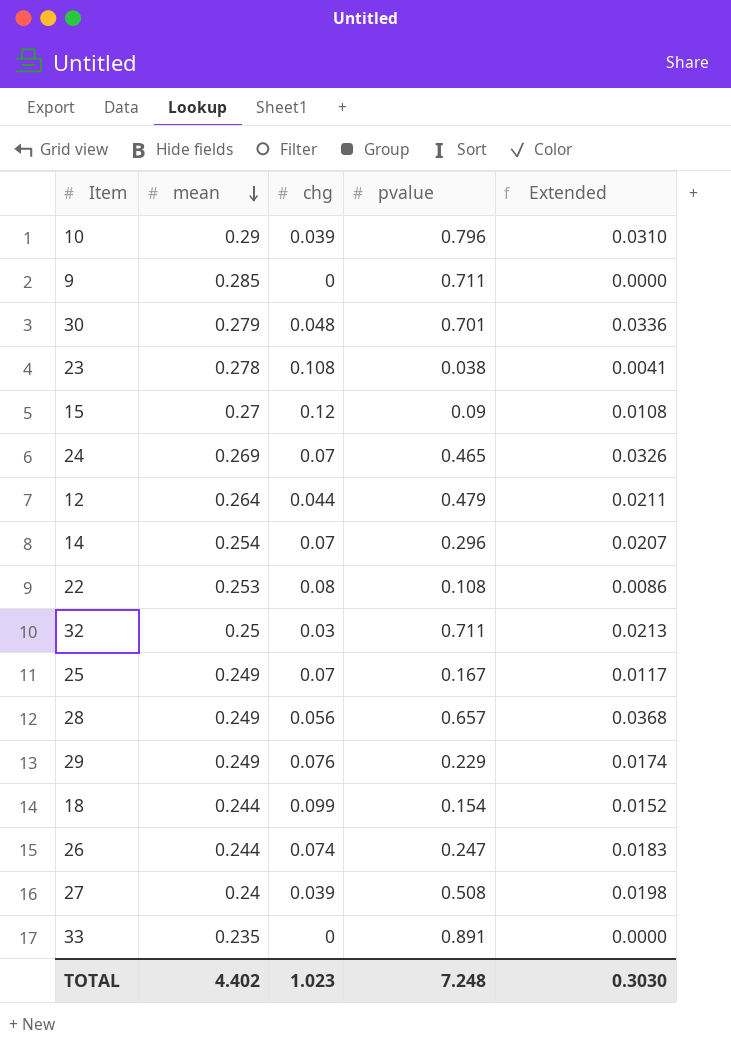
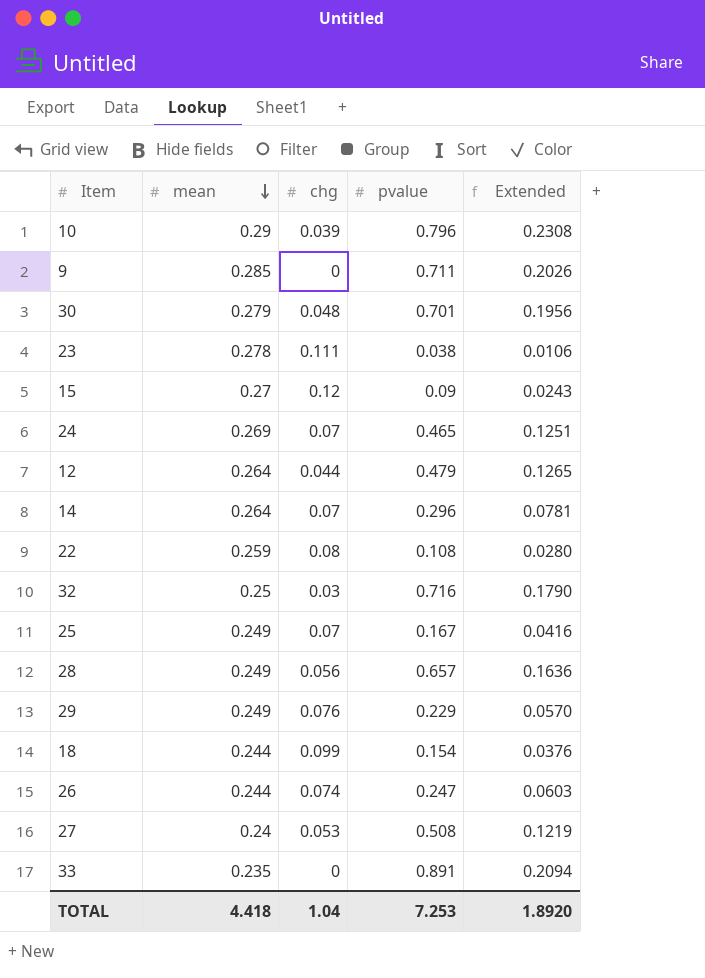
column Extended | formula: [chg] * [pvalue] -> [mean] * [pvalue]
23 | chg: 0.108 -> 0.111
14 | mean: 0.254 -> 0.264
22 | mean: 0.253 -> 0.259
32 | pvalue: 0.711 -> 0.716
27 | chg: 0.039 -> 0.053
TOTAL | mean: 4.402 -> 4.418
TOTAL | chg: 1.023 -> 1.04
TOTAL | pvalue: 7.248 -> 7.253
TOTAL | Extended: 0.3030 -> 1.8920

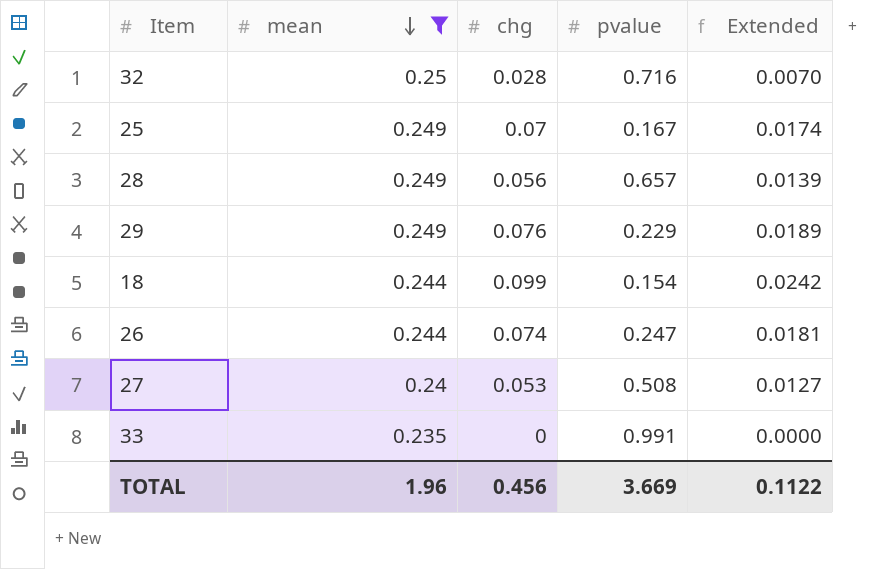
filter: none -> mean <= 0.25
column Extended | formula: [mean] * [pvalue] -> [mean] * [chg]
32 | chg: 0.03 -> 0.028
33 | pvalue: 0.891 -> 0.991
TOTAL | mean: 4.418 -> 1.96
TOTAL | chg: 1.04 -> 0.456
TOTAL | pvalue: 7.253 -> 3.669
TOTAL | Extended: 1.8920 -> 0.1122

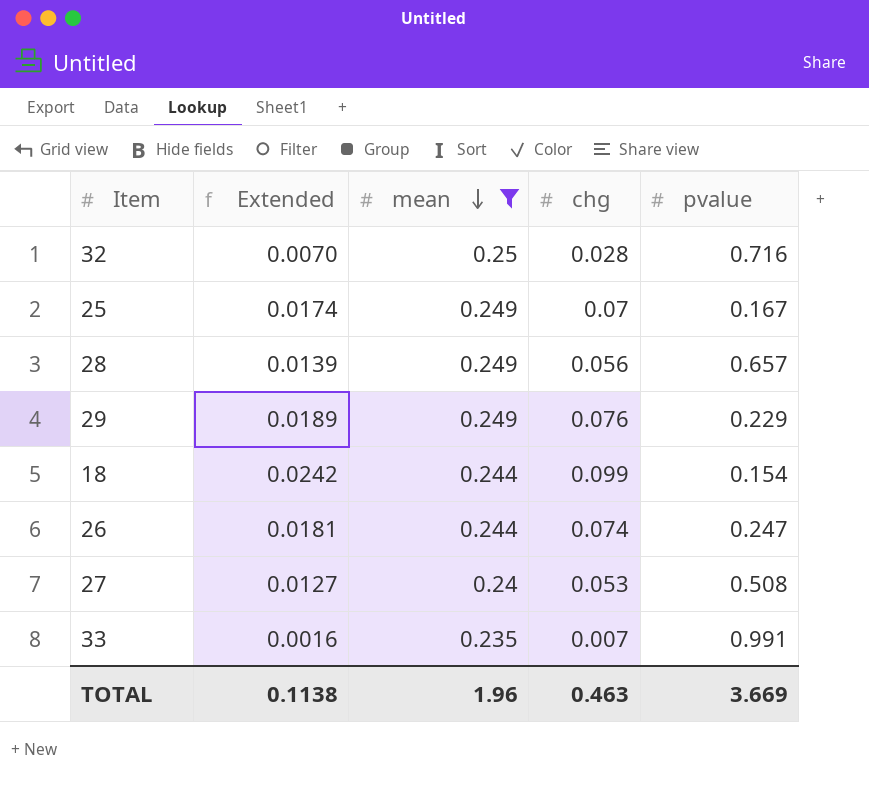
column Extended | position: 5 -> 2
33 | Extended: 0.0000 -> 0.0016
33 | chg: 0 -> 0.007
TOTAL | Extended: 0.1122 -> 0.1138
TOTAL | chg: 0.456 -> 0.463

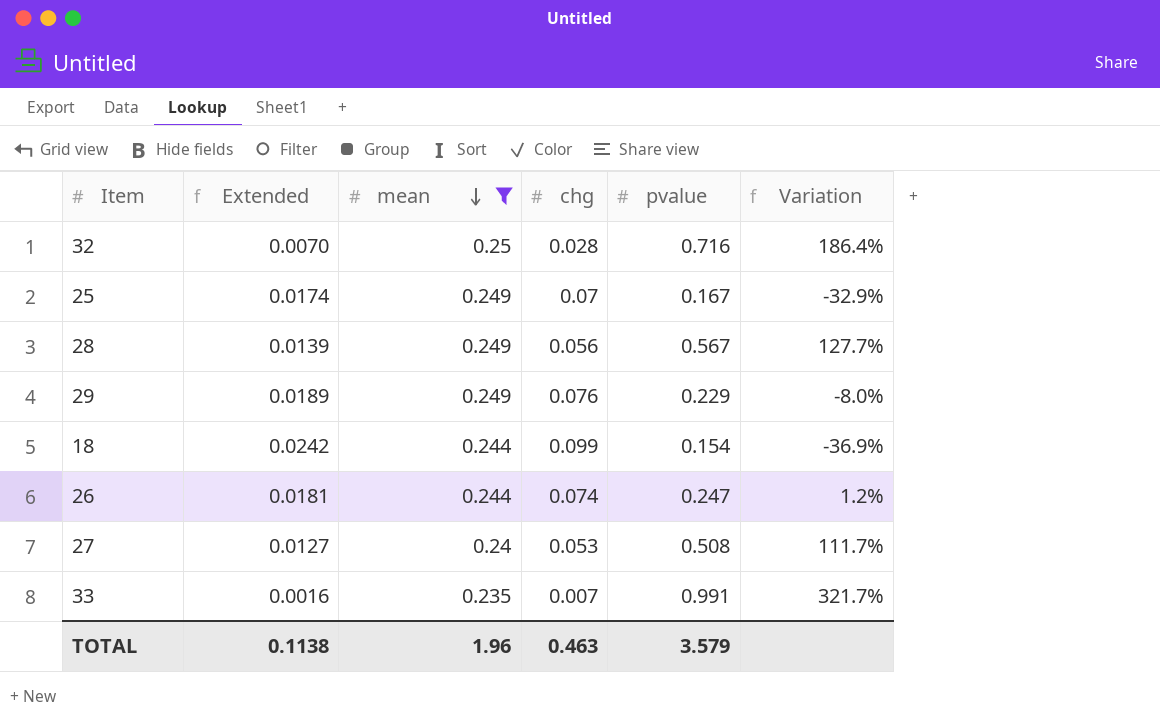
column Variation | formula: none -> ([pvalue] - [mean]) / [mean]
28 | pvalue: 0.657 -> 0.567
TOTAL | pvalue: 3.669 -> 3.579

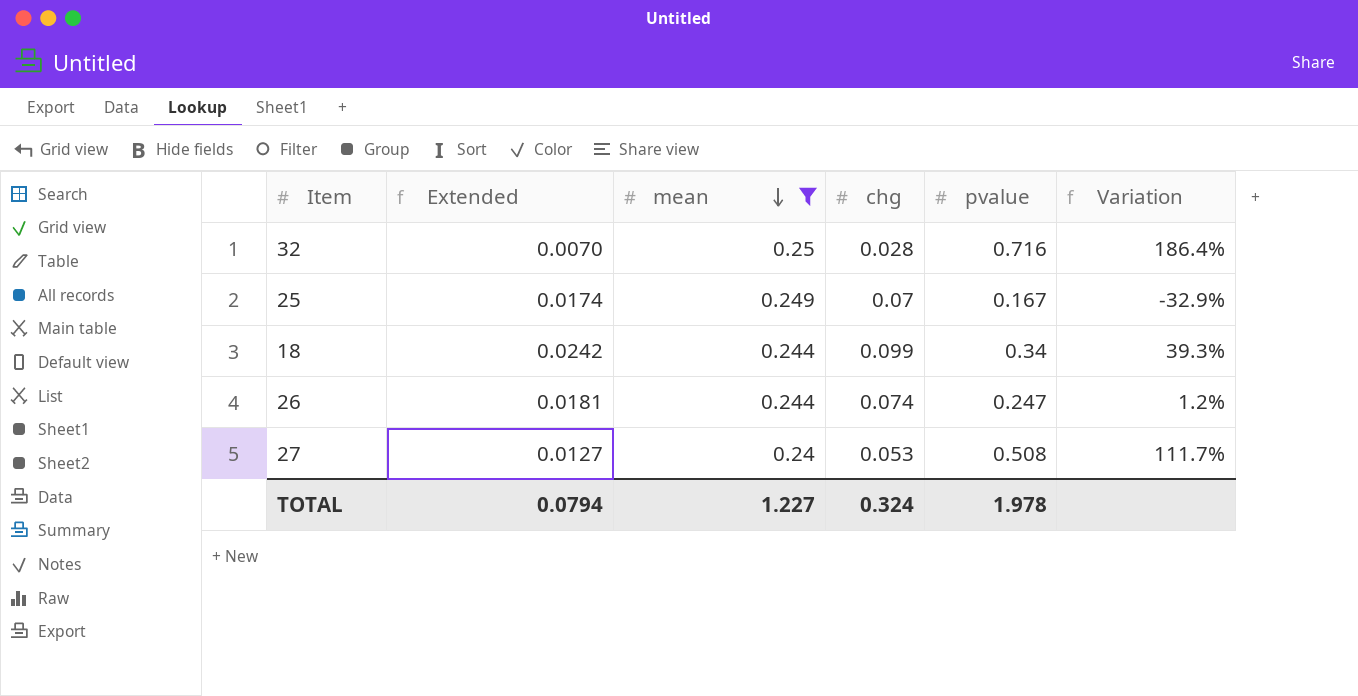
row 28: 0.0139 | 0.249 | 0.056 | 0.567 | 127.7% -> none
row 29: 0.0189 | 0.249 | 0.076 | 0.229 | -8.0% -> none
row 33: 0.0016 | 0.235 | 0.007 | 0.991 | 321.7% -> none
18 | pvalue: 0.154 -> 0.34
18 | Variation: -36.9% -> 39.3%
TOTAL | Extended: 0.1138 -> 0.0794
TOTAL | mean: 1.96 -> 1.227
TOTAL | chg: 0.463 -> 0.324
TOTAL | pvalue: 3.579 -> 1.978

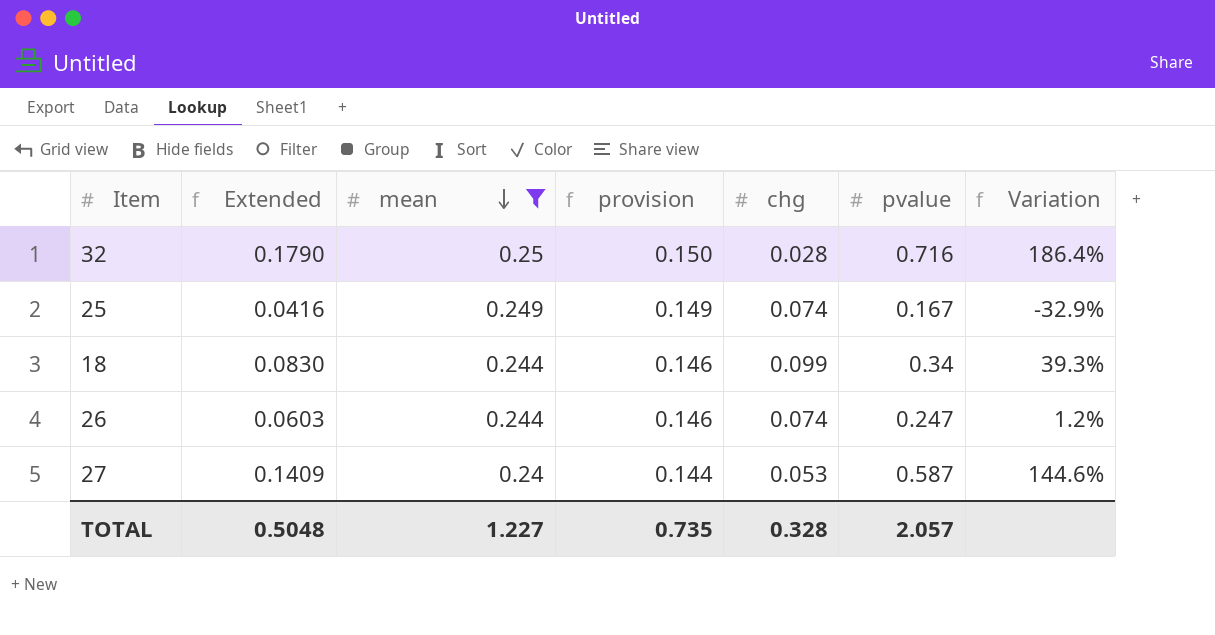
column Extended | formula: [mean] * [chg] -> [mean] * [pvalue]
column provision | formula: none -> [mean] * 0.6
25 | chg: 0.07 -> 0.074
27 | pvalue: 0.508 -> 0.587
27 | Variation: 111.7% -> 144.6%
TOTAL | Extended: 0.0794 -> 0.5048
TOTAL | chg: 0.324 -> 0.328
TOTAL | pvalue: 1.978 -> 2.057

